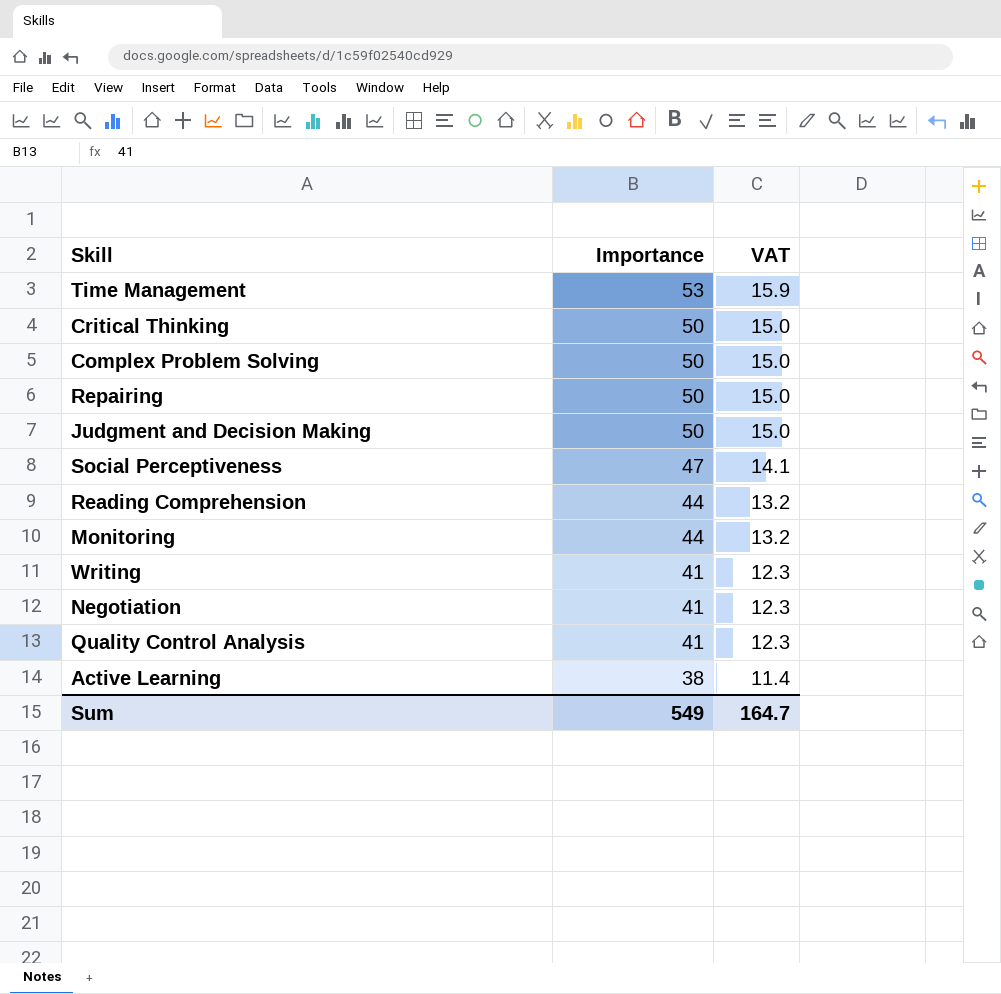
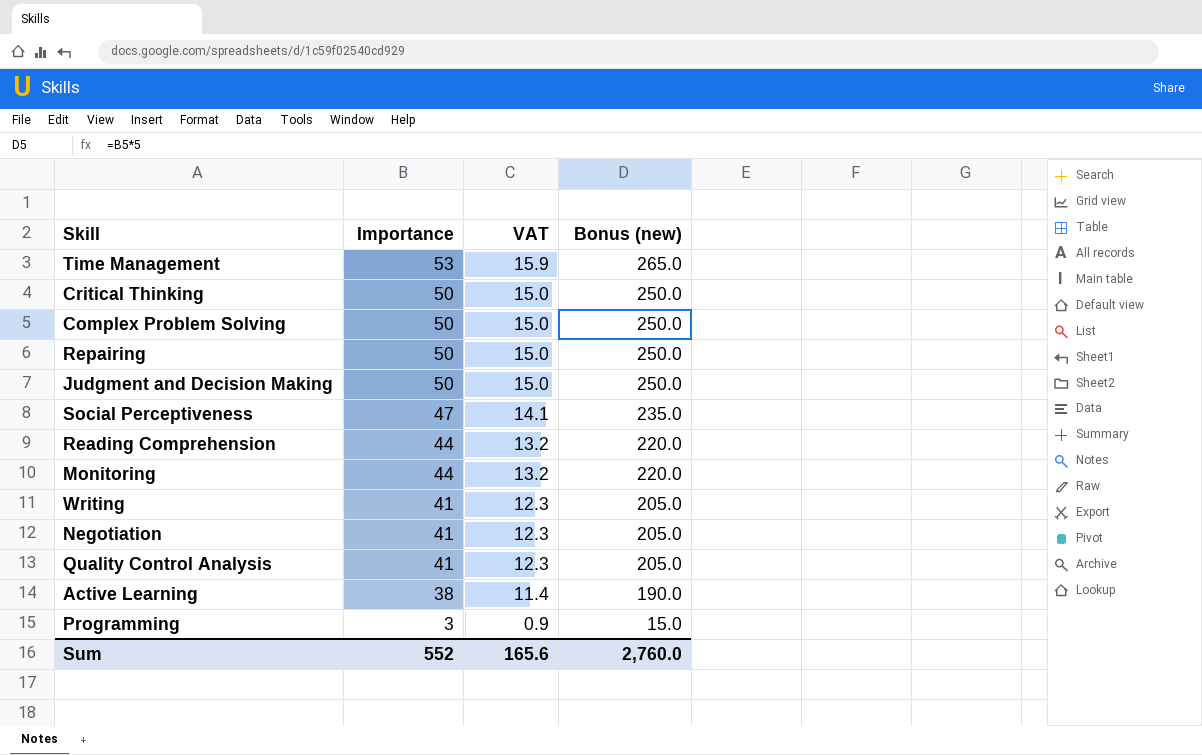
column Bonus (new) | formula: none -> [Importance] * 5
row Programming: none -> 3 | 0.9 | 15.0
Sum | Importance: 549 -> 552
Sum | VAT: 164.7 -> 165.6

